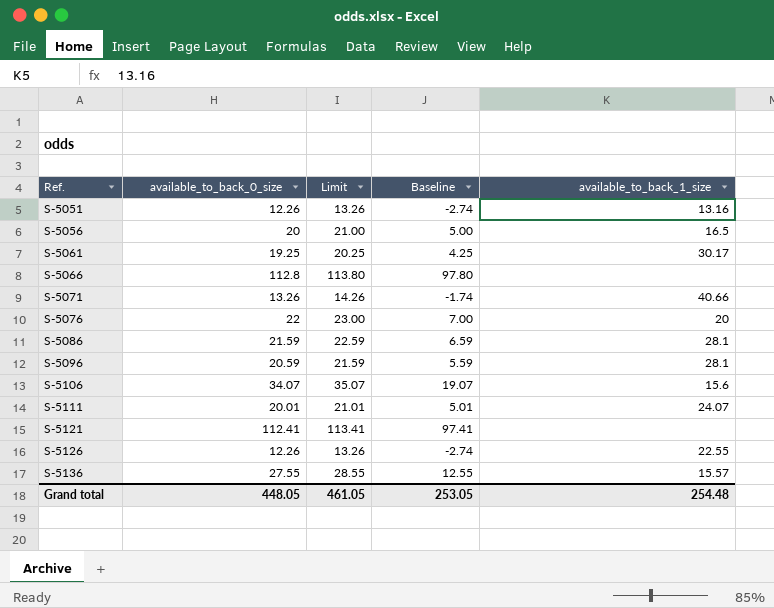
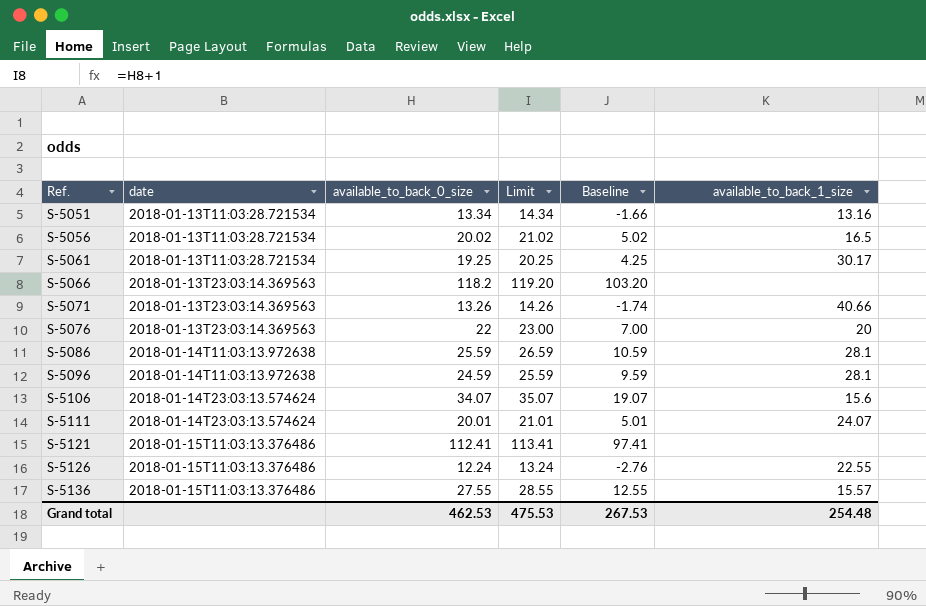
column date | position: none -> 2
S-5051 | available_to_back_0_size: 12.26 -> 13.34
S-5051 | Limit: 13.26 -> 14.34
S-5051 | Baseline: -2.74 -> -1.66
S-5056 | available_to_back_0_size: 20 -> 20.02
S-5056 | Limit: 21.00 -> 21.02
S-5056 | Baseline: 5.00 -> 5.02
S-5066 | available_to_back_0_size: 112.8 -> 118.2
S-5066 | Limit: 113.80 -> 119.20
S-5066 | Baseline: 97.80 -> 103.20
S-5086 | available_to_back_0_size: 21.59 -> 25.59
S-5086 | Limit: 22.59 -> 26.59
S-5086 | Baseline: 6.59 -> 10.59
S-5096 | available_to_back_0_size: 20.59 -> 24.59
S-5096 | Limit: 21.59 -> 25.59
S-5096 | Baseline: 5.59 -> 9.59
S-5126 | available_to_back_0_size: 12.26 -> 12.24
S-5126 | Limit: 13.26 -> 13.24
S-5126 | Baseline: -2.74 -> -2.76
Grand total | available_to_back_0_size: 448.05 -> 462.53
Grand total | Limit: 461.05 -> 475.53
Grand total | Baseline: 253.05 -> 267.53

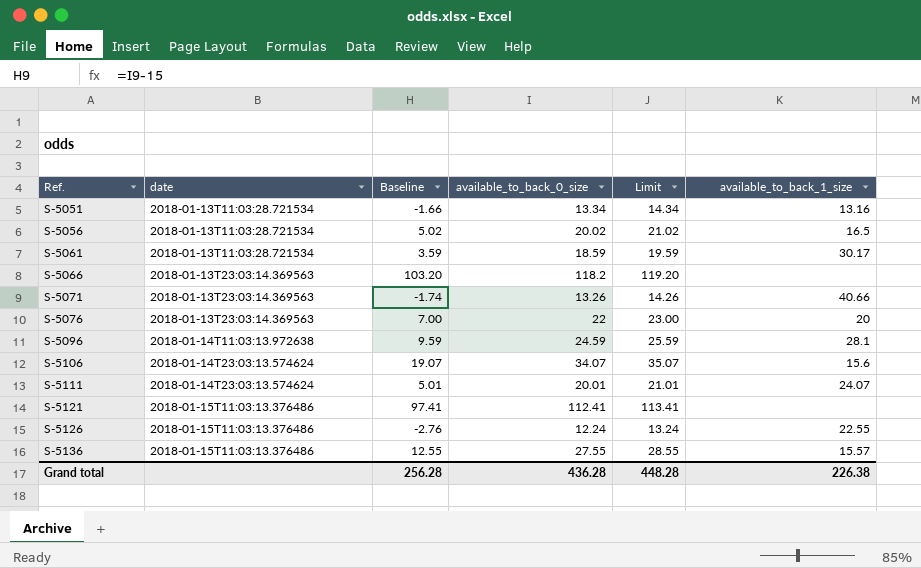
column Baseline | position: 5 -> 3
row S-5086: 2018-01-14T11:03:13.972638 | 25.59 | 26.59 | 10.59 | 28.1 -> none
S-5061 | Baseline: 4.25 -> 3.59
S-5061 | available_to_back_0_size: 19.25 -> 18.59
S-5061 | Limit: 20.25 -> 19.59
Grand total | Baseline: 267.53 -> 256.28
Grand total | available_to_back_0_size: 462.53 -> 436.28
Grand total | Limit: 475.53 -> 448.28
Grand total | available_to_back_1_size: 254.48 -> 226.38

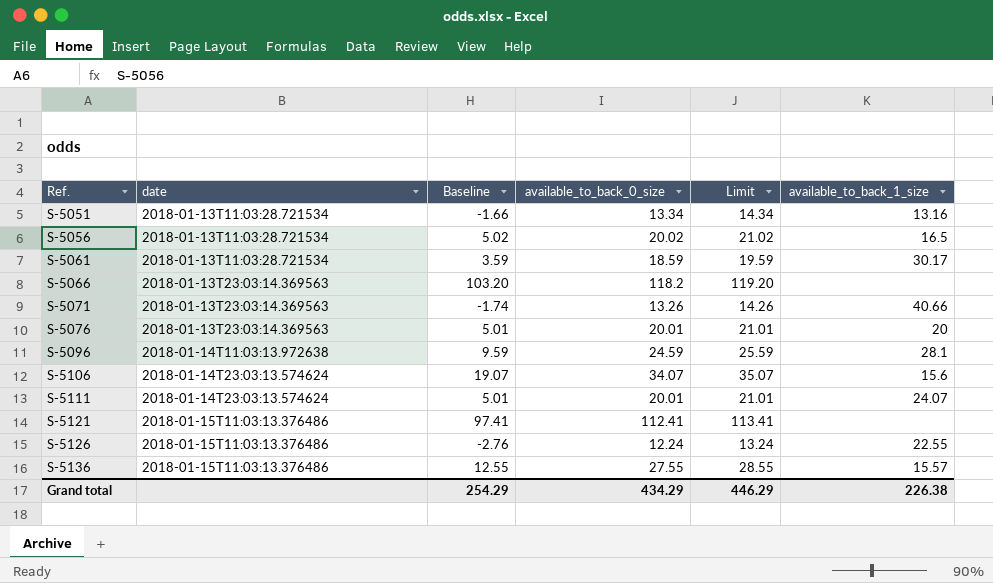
S-5076 | Baseline: 7.00 -> 5.01
S-5076 | available_to_back_0_size: 22 -> 20.01
S-5076 | Limit: 23.00 -> 21.01
Grand total | Baseline: 256.28 -> 254.29
Grand total | available_to_back_0_size: 436.28 -> 434.29
Grand total | Limit: 448.28 -> 446.29

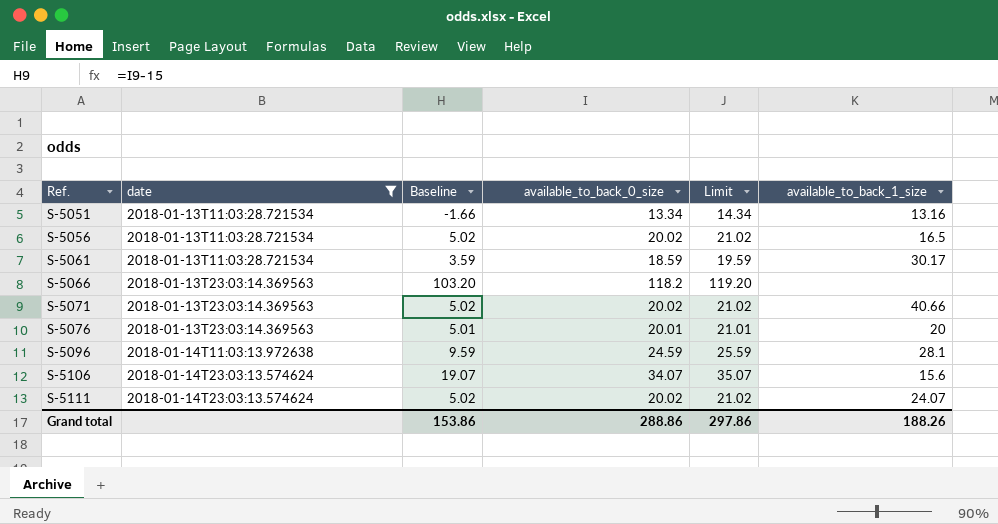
filter: none -> date != 2018-01-15T11:03:13.376486
S-5071 | Baseline: -1.74 -> 5.02
S-5071 | available_to_back_0_size: 13.26 -> 20.02
S-5071 | Limit: 14.26 -> 21.02
S-5111 | Baseline: 5.01 -> 5.02
S-5111 | available_to_back_0_size: 20.01 -> 20.02
S-5111 | Limit: 21.01 -> 21.02
Grand total | Baseline: 254.29 -> 153.86
Grand total | available_to_back_0_size: 434.29 -> 288.86
Grand total | Limit: 446.29 -> 297.86
Grand total | available_to_back_1_size: 226.38 -> 188.26

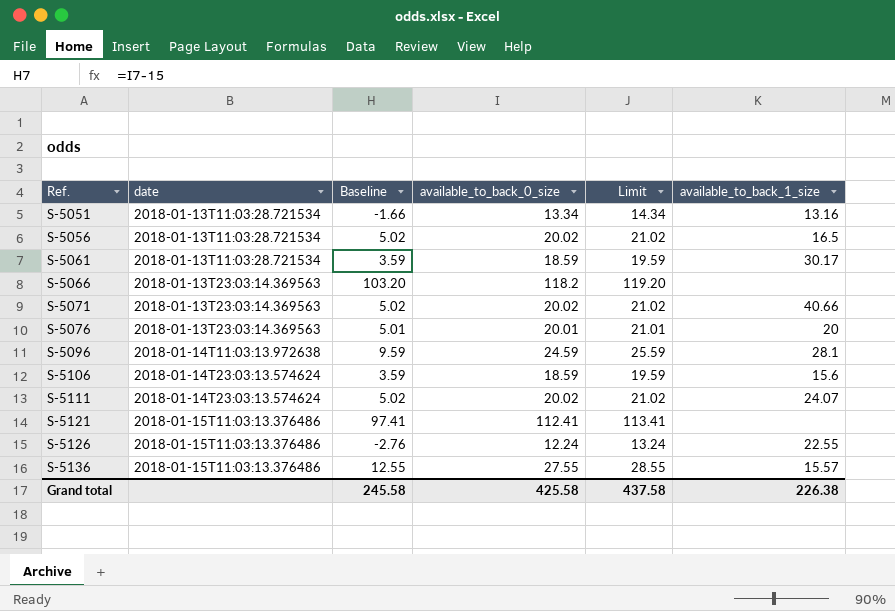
filter: date != 2018-01-15T11:03:13.376486 -> none
S-5106 | Baseline: 19.07 -> 3.59
S-5106 | available_to_back_0_size: 34.07 -> 18.59
S-5106 | Limit: 35.07 -> 19.59
Grand total | Baseline: 153.86 -> 245.58
Grand total | available_to_back_0_size: 288.86 -> 425.58
Grand total | Limit: 297.86 -> 437.58
Grand total | available_to_back_1_size: 188.26 -> 226.38

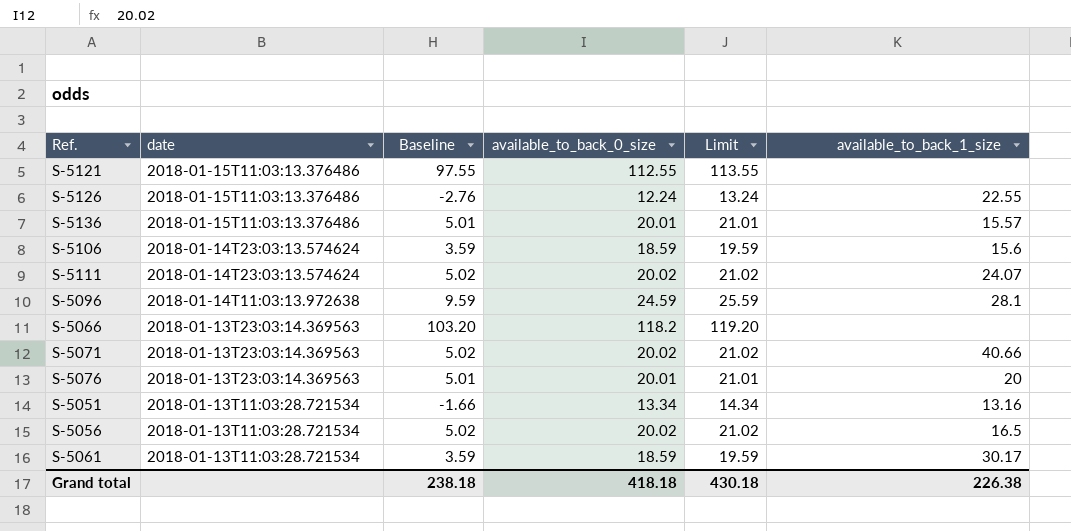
row order: Ref. ascending -> date descending
S-5121 | Baseline: 97.41 -> 97.55
S-5121 | available_to_back_0_size: 112.41 -> 112.55
S-5121 | Limit: 113.41 -> 113.55
S-5136 | Baseline: 12.55 -> 5.01
S-5136 | available_to_back_0_size: 27.55 -> 20.01
S-5136 | Limit: 28.55 -> 21.01
Grand total | Baseline: 245.58 -> 238.18
Grand total | available_to_back_0_size: 425.58 -> 418.18
Grand total | Limit: 437.58 -> 430.18

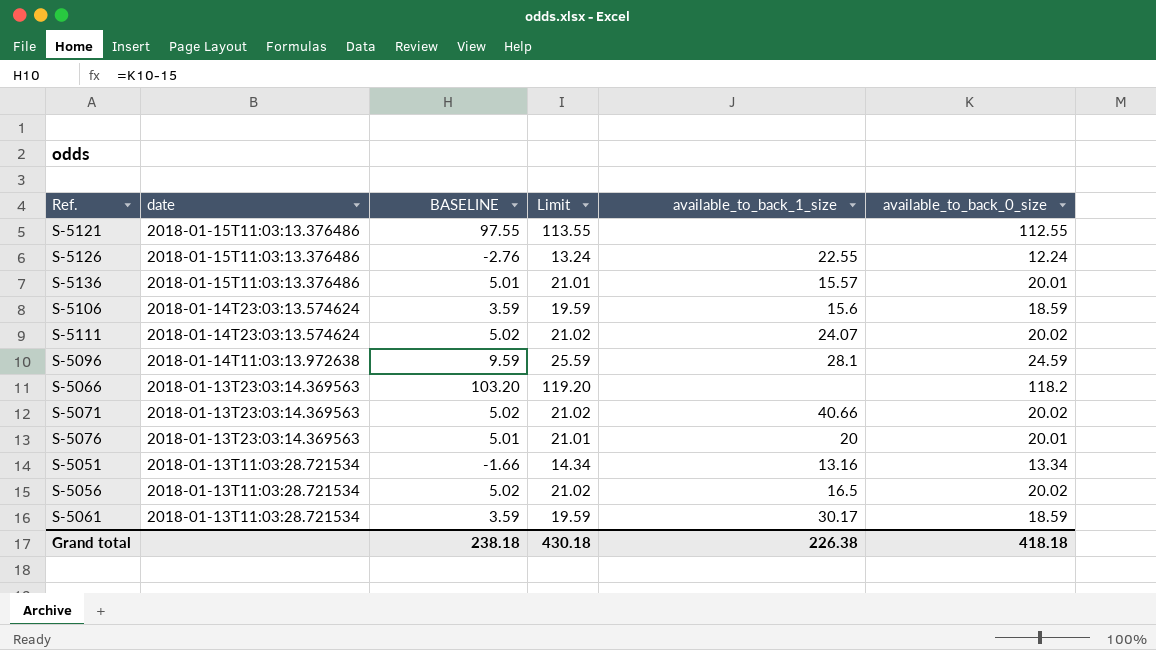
column name: Baseline -> BASELINE
column available_to_back_0_size | position: 4 -> 6

